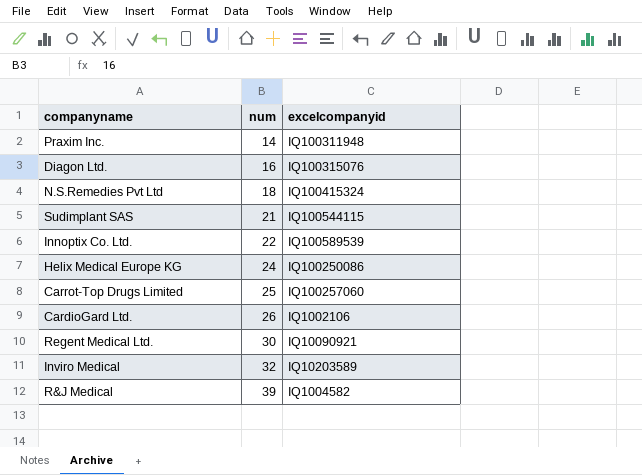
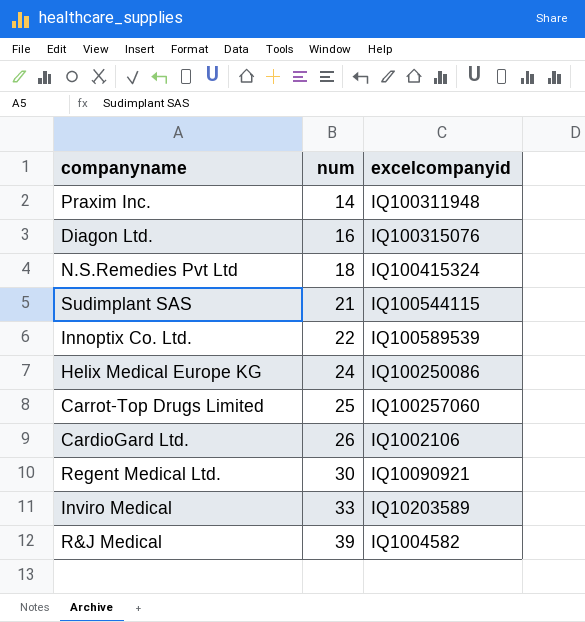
Inviro Medical | num: 32 -> 33

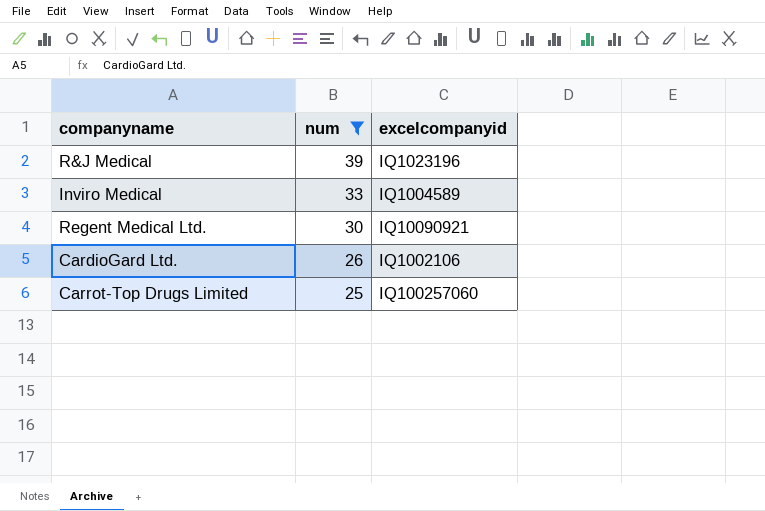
filter: none -> num >= 25
row order: num ascending -> num descending
R&J Medical | excelcompanyid: IQ1004582 -> IQ1023196
Inviro Medical | excelcompanyid: IQ10203589 -> IQ1004589

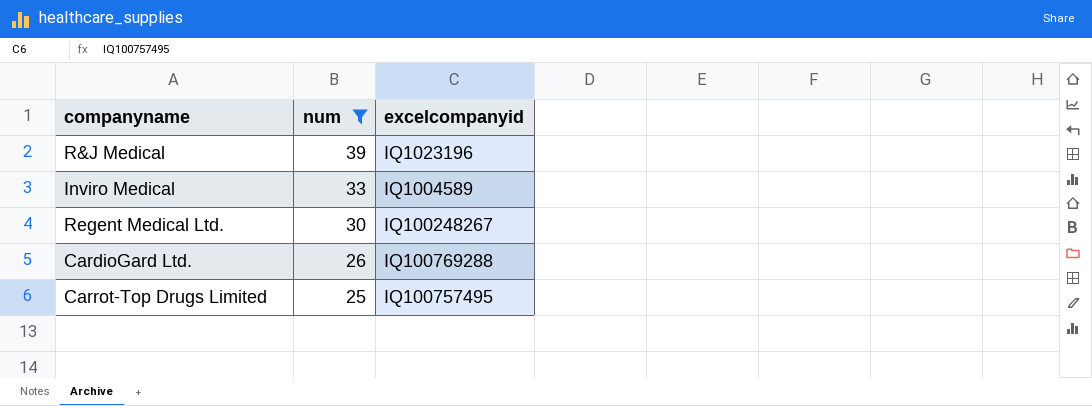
Regent Medical Ltd. | excelcompanyid: IQ10090921 -> IQ100248267
CardioGard Ltd. | excelcompanyid: IQ1002106 -> IQ100769288
Carrot-Top Drugs Limited | excelcompanyid: IQ100257060 -> IQ100757495

